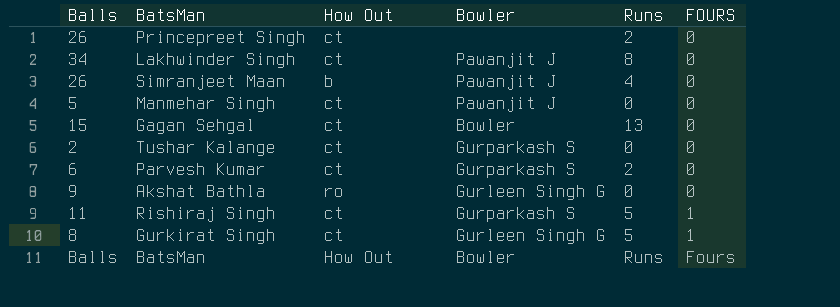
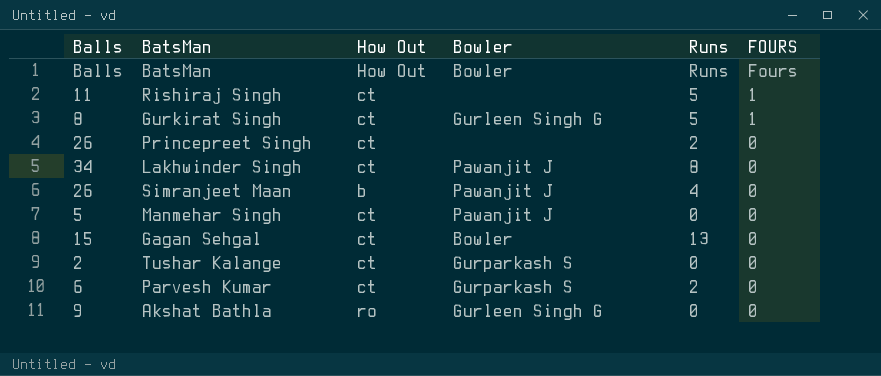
row order: FOURS ascending -> FOURS descending
Rishiraj Singh | Bowler: Gurparkash S -> none

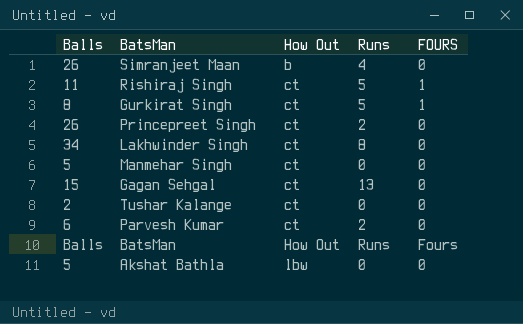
row order: FOURS descending -> How Out ascending
column Bowler | position: 4 -> none
Akshat Bathla | Balls: 9 -> 5
Akshat Bathla | How Out: ro -> lbw

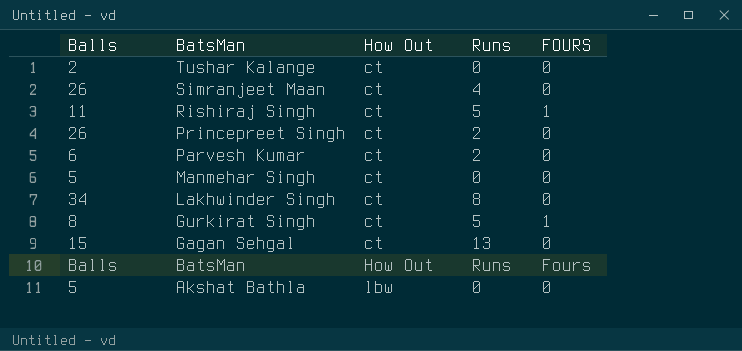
row order: How Out ascending -> BatsMan descending
Simranjeet Maan | How Out: b -> ct

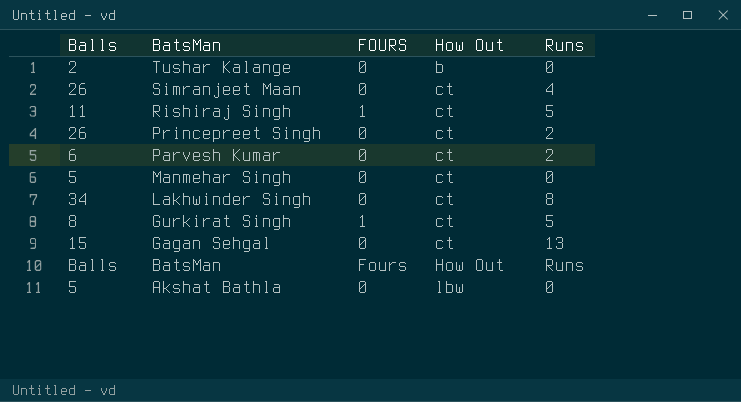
column FOURS | position: 5 -> 3
Tushar Kalange | How Out: ct -> b

